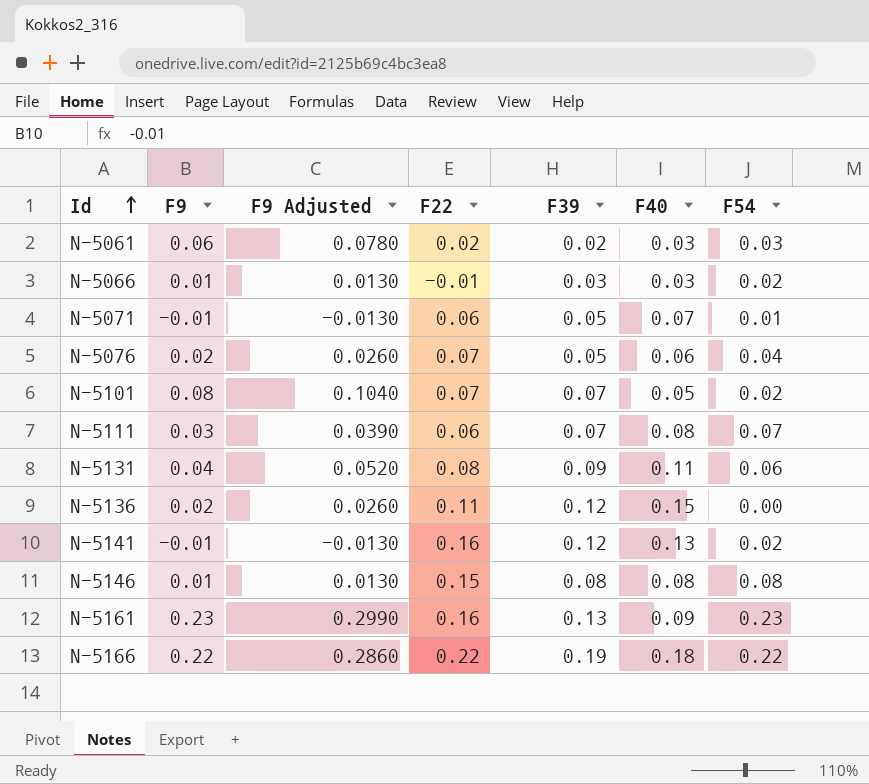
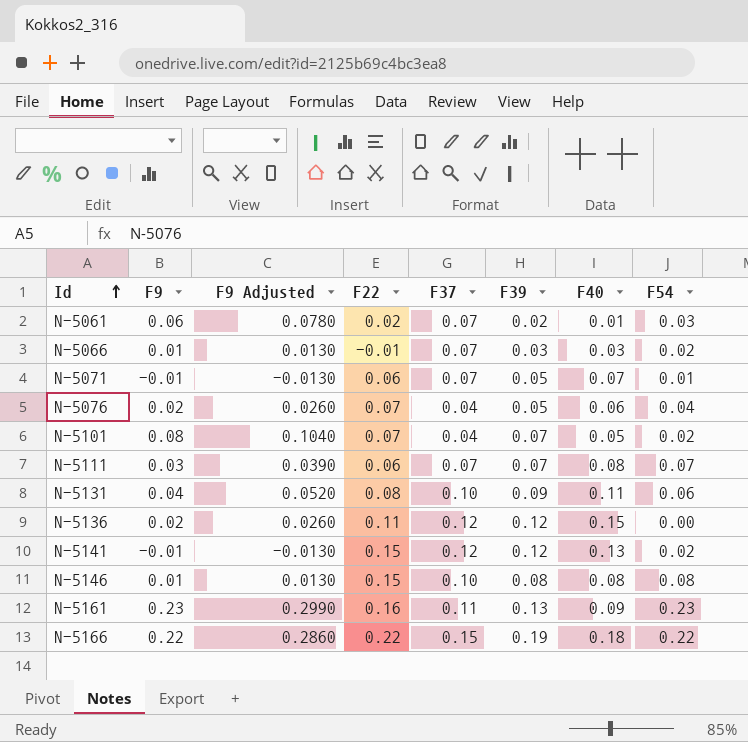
column F37 | position: none -> 5
N-5061 | F40: 0.03 -> 0.01
N-5141 | F22: 0.16 -> 0.15

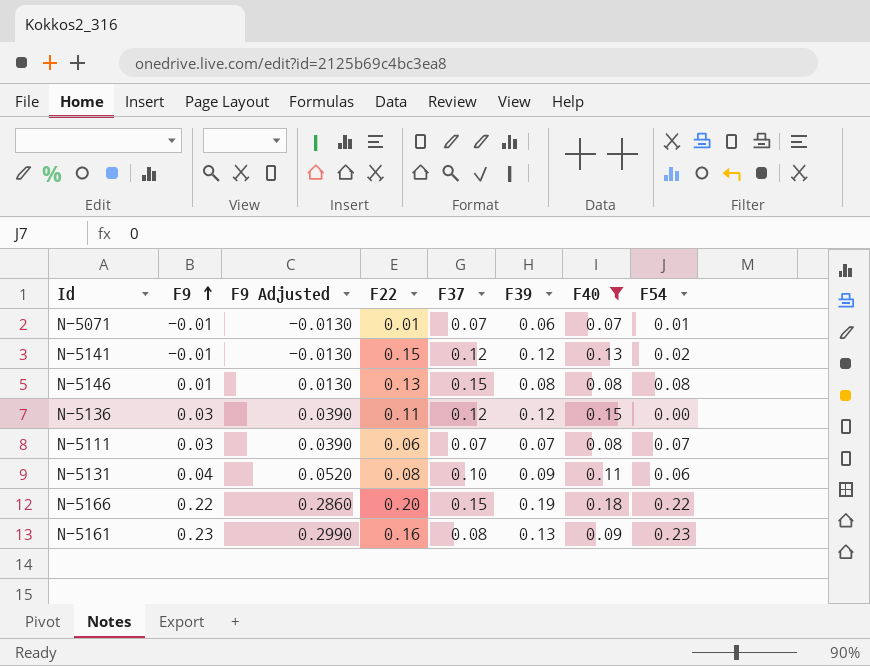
filter: none -> F40 >= 0.07
row order: Id ascending -> F9 ascending
N-5071 | F22: 0.06 -> 0.01
N-5071 | F39: 0.05 -> 0.06
N-5146 | F22: 0.15 -> 0.13
N-5146 | F37: 0.10 -> 0.15
N-5136 | F9: 0.02 -> 0.03
N-5136 | F9 Adjusted: 0.0260 -> 0.0390
N-5166 | F22: 0.22 -> 0.20
N-5161 | F37: 0.11 -> 0.08

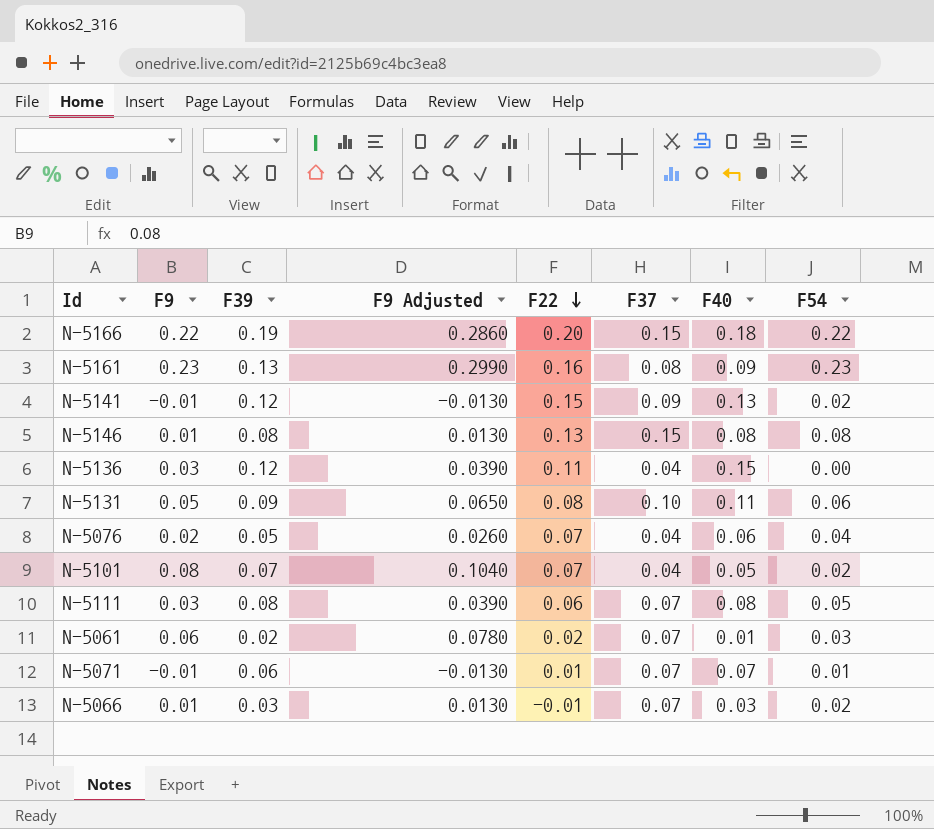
filter: F40 >= 0.07 -> none
row order: F9 ascending -> F22 descending
column F39 | position: 6 -> 3
N-5141 | F37: 0.12 -> 0.09
N-5136 | F37: 0.12 -> 0.04
N-5131 | F9: 0.04 -> 0.05
N-5131 | F9 Adjusted: 0.0520 -> 0.0650
N-5111 | F39: 0.07 -> 0.08
N-5111 | F54: 0.07 -> 0.05

